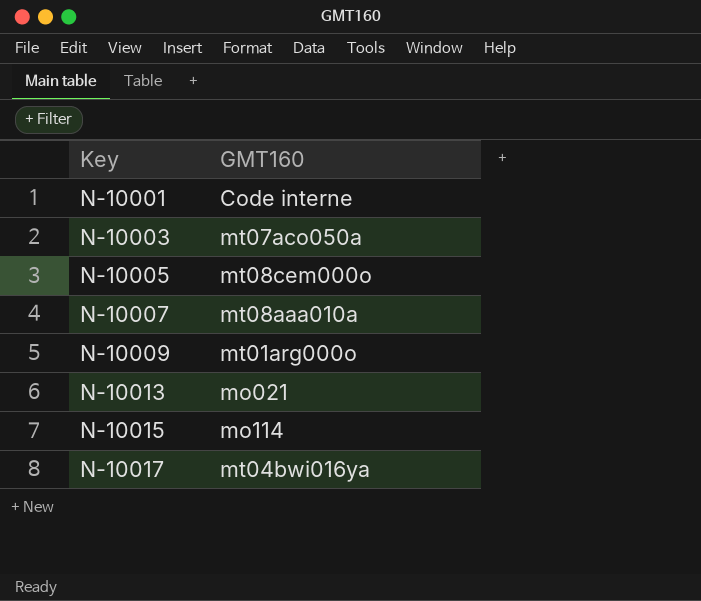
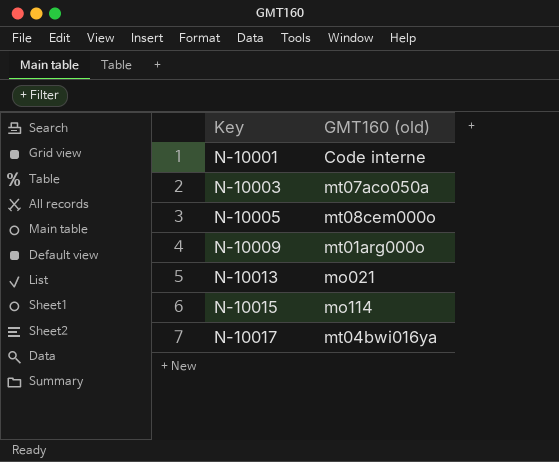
column name: GMT160 -> GMT160 (old)
row N-10007: mt08aaa010a -> none

